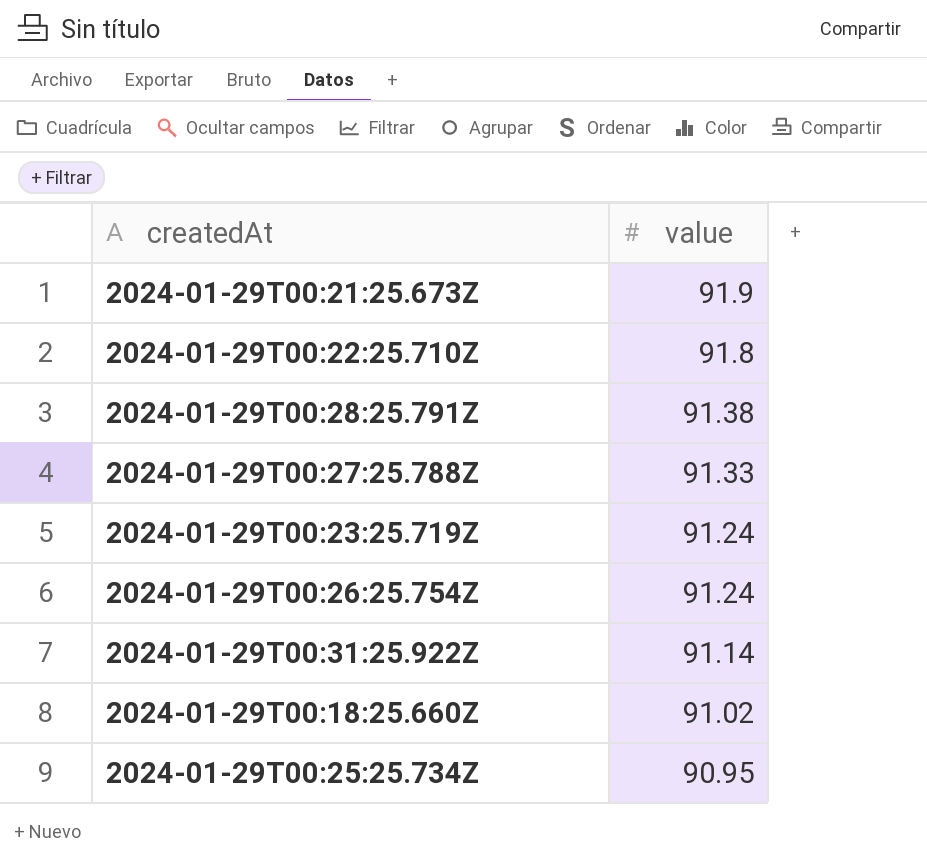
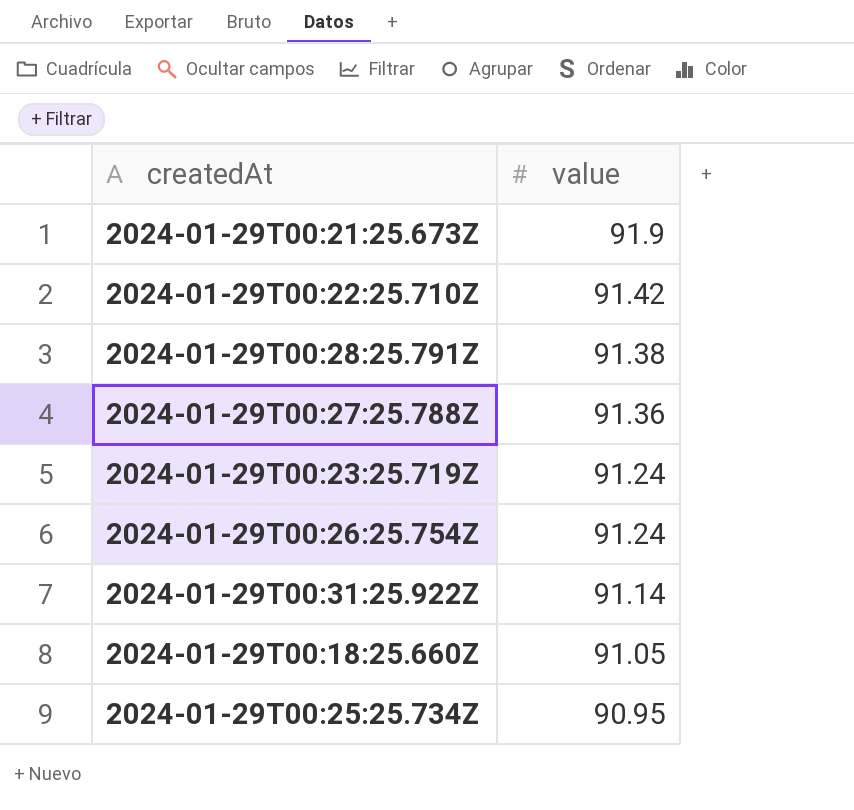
2024-01-29T00:22:25.710Z | value: 91.8 -> 91.42
2024-01-29T00:27:25.788Z | value: 91.33 -> 91.36
2024-01-29T00:18:25.660Z | value: 91.02 -> 91.05

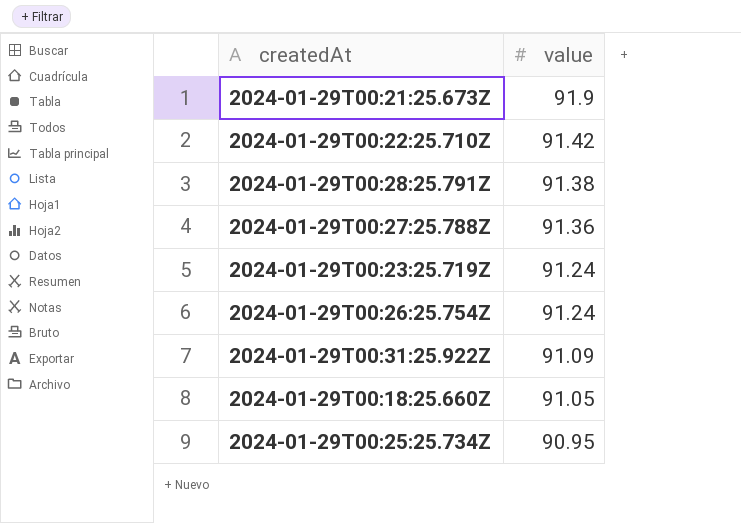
2024-01-29T00:31:25.922Z | value: 91.14 -> 91.09

